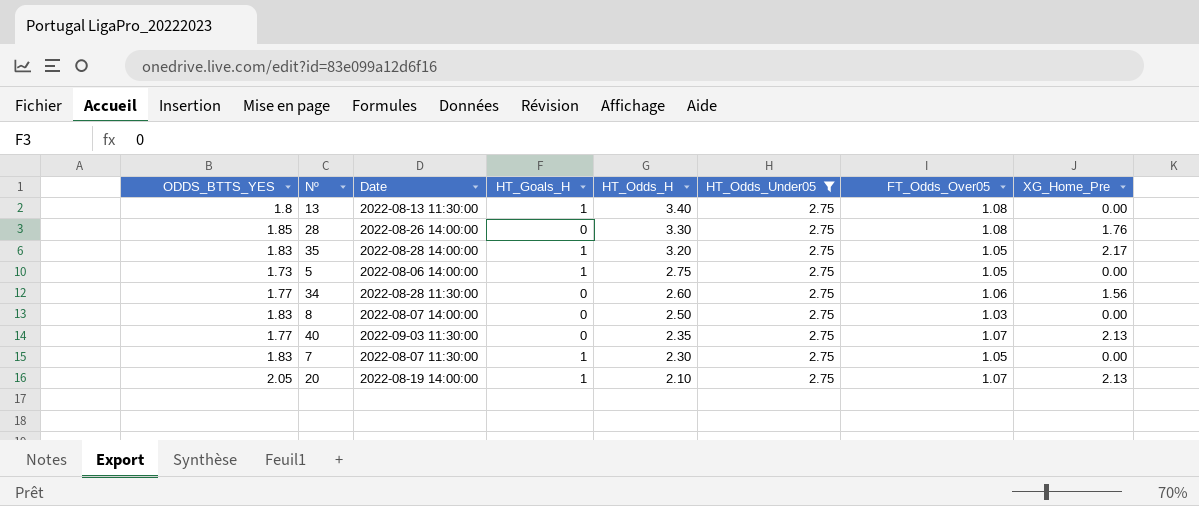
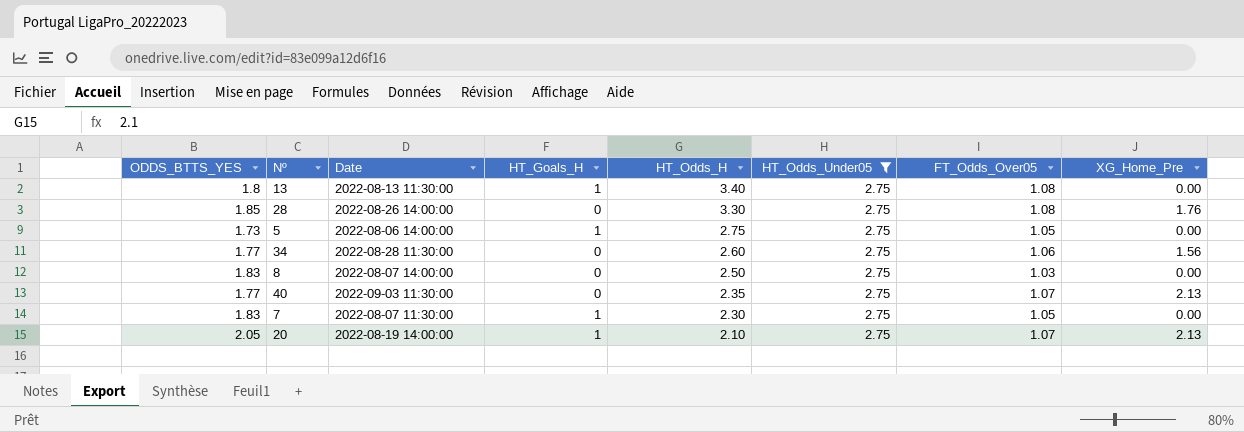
row 35: 1.83 | 2022-08-28 14:00:00 | 1 | 3.20 | 2.75 | 1.05 | 2.17 -> none

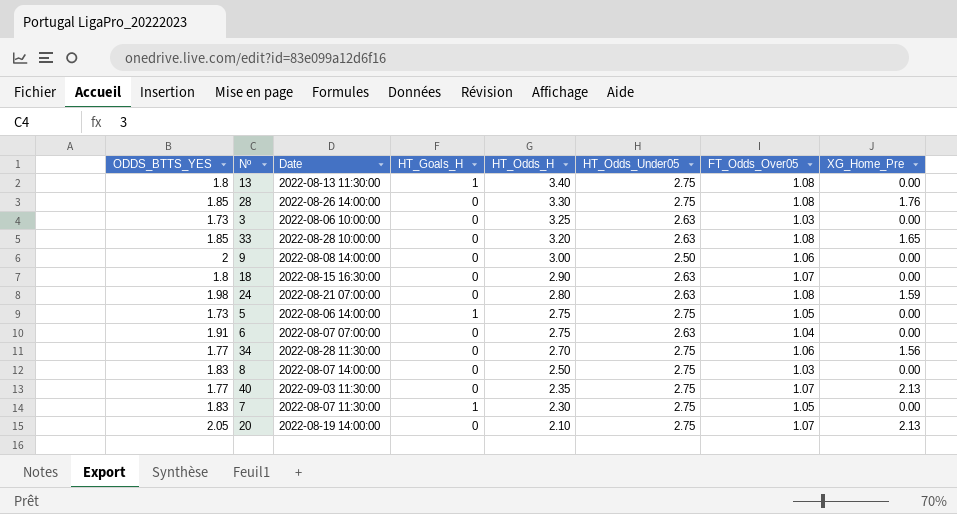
filter: HT_Odds_Under05 = 2.75 -> none
34 | HT_Odds_H: 2.60 -> 2.70
20 | HT_Goals_H: 1 -> 0

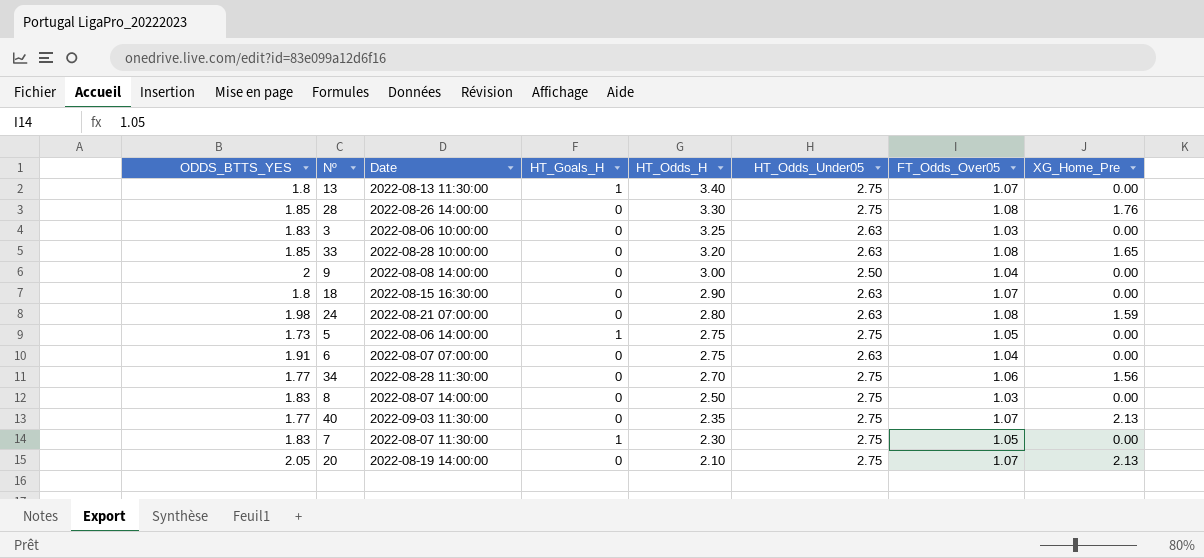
13 | FT_Odds_Over05: 1.08 -> 1.07
3 | ODDS_BTTS_YES: 1.73 -> 1.83
9 | FT_Odds_Over05: 1.06 -> 1.04

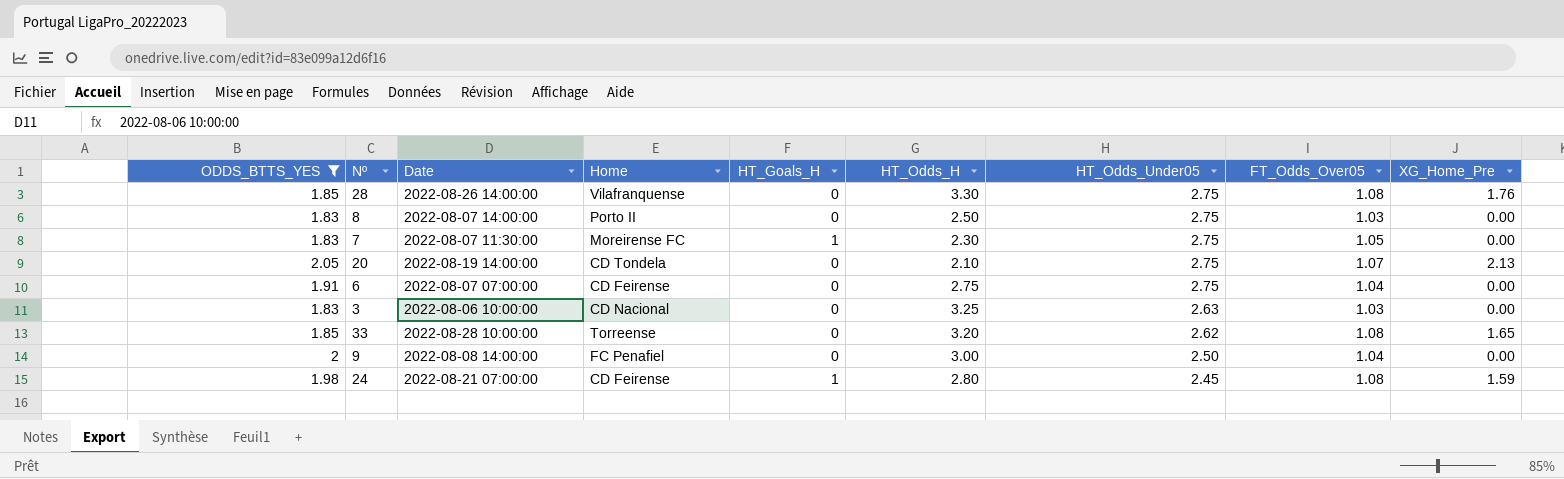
filter: none -> ODDS_BTTS_YES >= 1.83
row order: HT_Odds_H descending -> HT_Odds_Under05 descending
column Home | position: none -> 4
6 | HT_Odds_Under05: 2.63 -> 2.75
33 | HT_Odds_Under05: 2.63 -> 2.62
24 | HT_Goals_H: 0 -> 1
24 | HT_Odds_Under05: 2.63 -> 2.45

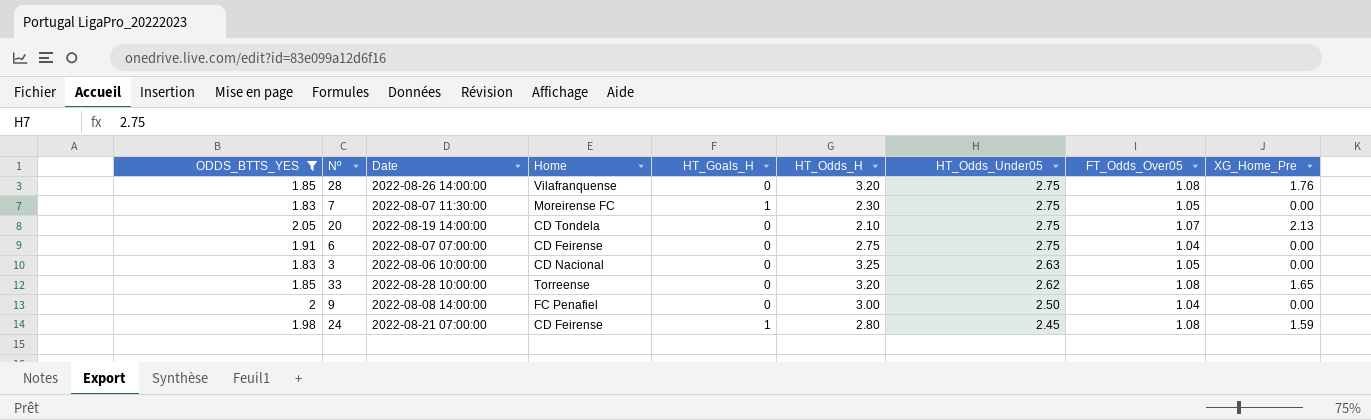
row 8: 1.83 | 2022-08-07 14:00:00 | Porto II | 0 | 2.50 | 2.75 | 1.03 | 0.00 -> none
28 | HT_Odds_H: 3.30 -> 3.20
3 | FT_Odds_Over05: 1.03 -> 1.05

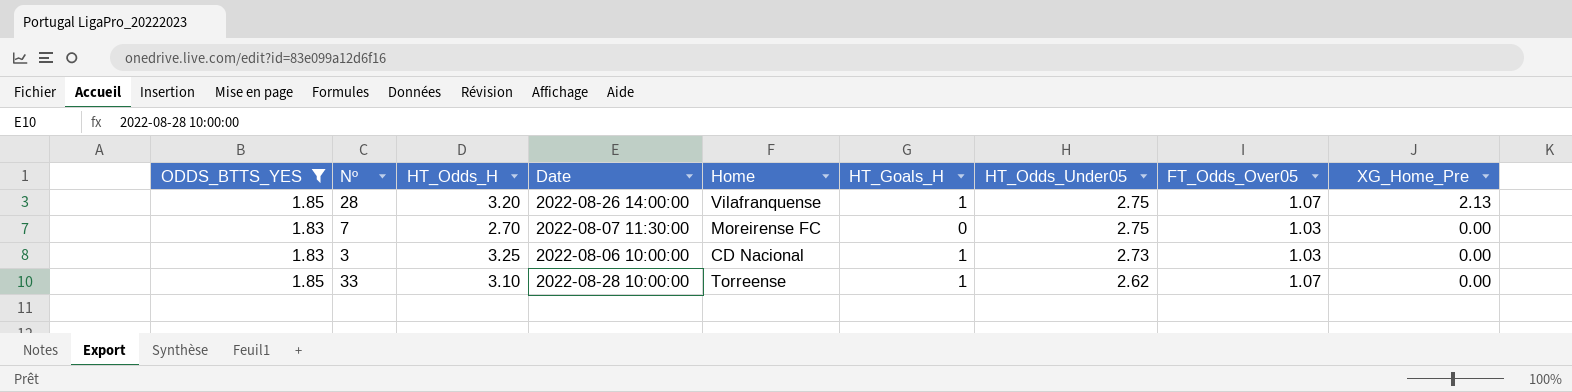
column HT_Odds_H | position: 6 -> 3
row 20: 2.05 | 2022-08-19 14:00:00 | CD Tondela | 0 | 2.10 | 2.75 | 1.07 | 2.13 -> none
row 6: 1.91 | 2022-08-07 07:00:00 | CD Feirense | 0 | 2.75 | 2.75 | 1.04 | 0.00 -> none
row 9: 2 | 2022-08-08 14:00:00 | FC Penafiel | 0 | 3.00 | 2.50 | 1.04 | 0.00 -> none
row 24: 1.98 | 2022-08-21 07:00:00 | CD Feirense | 1 | 2.80 | 2.45 | 1.08 | 1.59 -> none
28 | HT_Goals_H: 0 -> 1
28 | FT_Odds_Over05: 1.08 -> 1.07
28 | XG_Home_Pre: 1.76 -> 2.13
7 | HT_Odds_H: 2.30 -> 2.70
7 | HT_Goals_H: 1 -> 0
7 | FT_Odds_Over05: 1.05 -> 1.03
3 | HT_Goals_H: 0 -> 1
3 | HT_Odds_Under05: 2.63 -> 2.73
3 | FT_Odds_Over05: 1.05 -> 1.03
33 | HT_Odds_H: 3.20 -> 3.10
33 | HT_Goals_H: 0 -> 1
33 | FT_Odds_Over05: 1.08 -> 1.07
33 | XG_Home_Pre: 1.65 -> 0.00

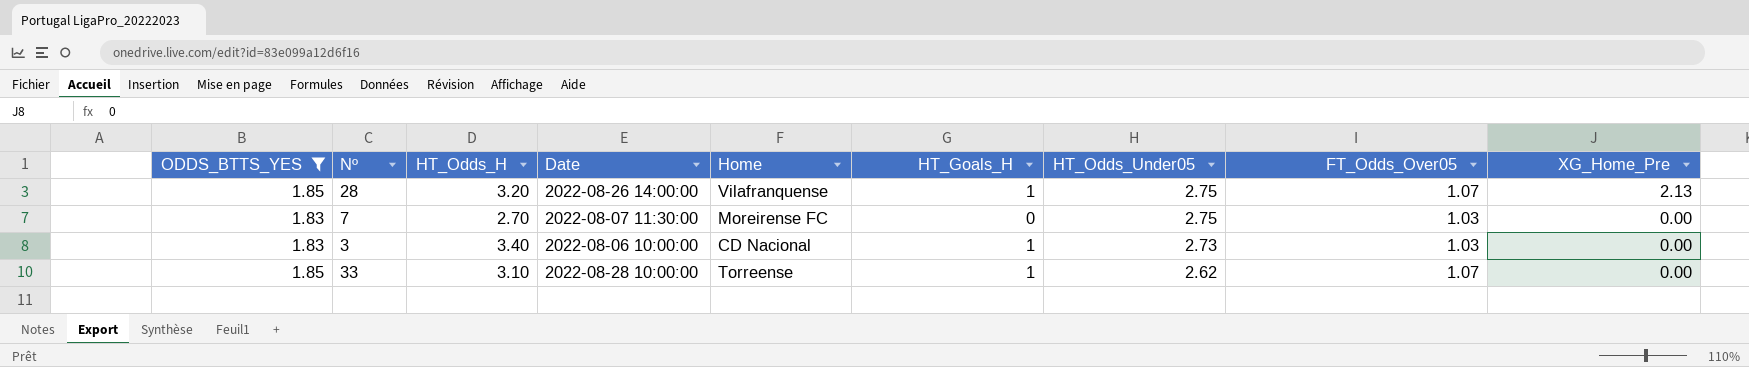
3 | HT_Odds_H: 3.25 -> 3.40

